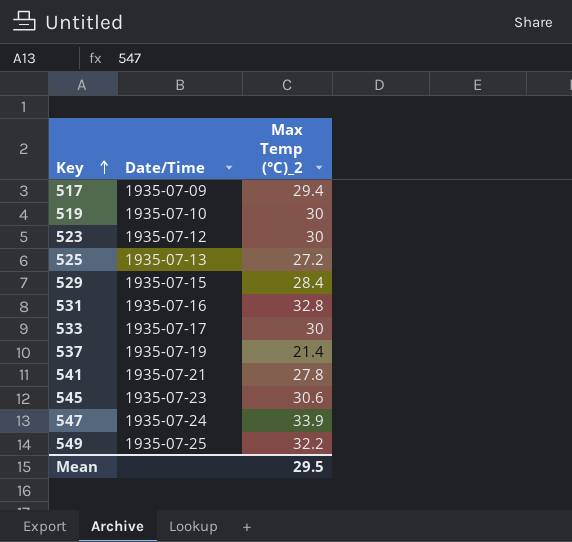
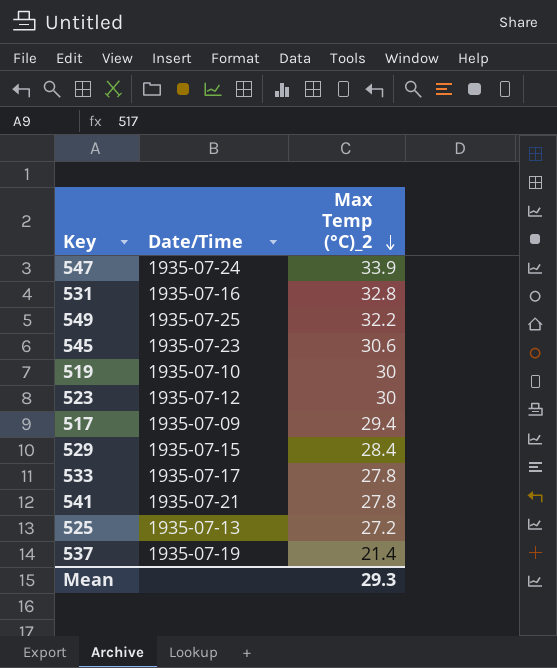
row order: Key ascending -> Max Temp (°C)_2 descending
533 | Max Temp (°C)_2: 30 -> 27.8
Mean | Max Temp (°C)_2: 29.5 -> 29.3

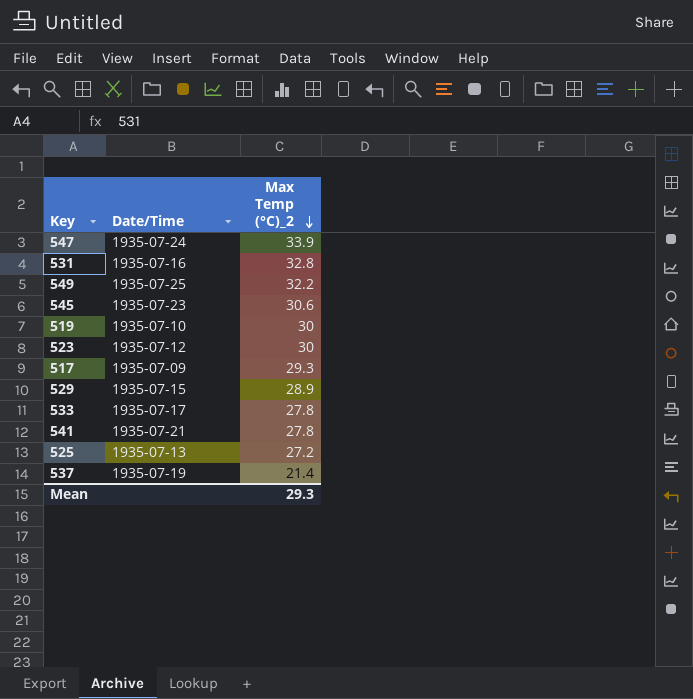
517 | Max Temp (°C)_2: 29.4 -> 29.3
529 | Max Temp (°C)_2: 28.4 -> 28.9

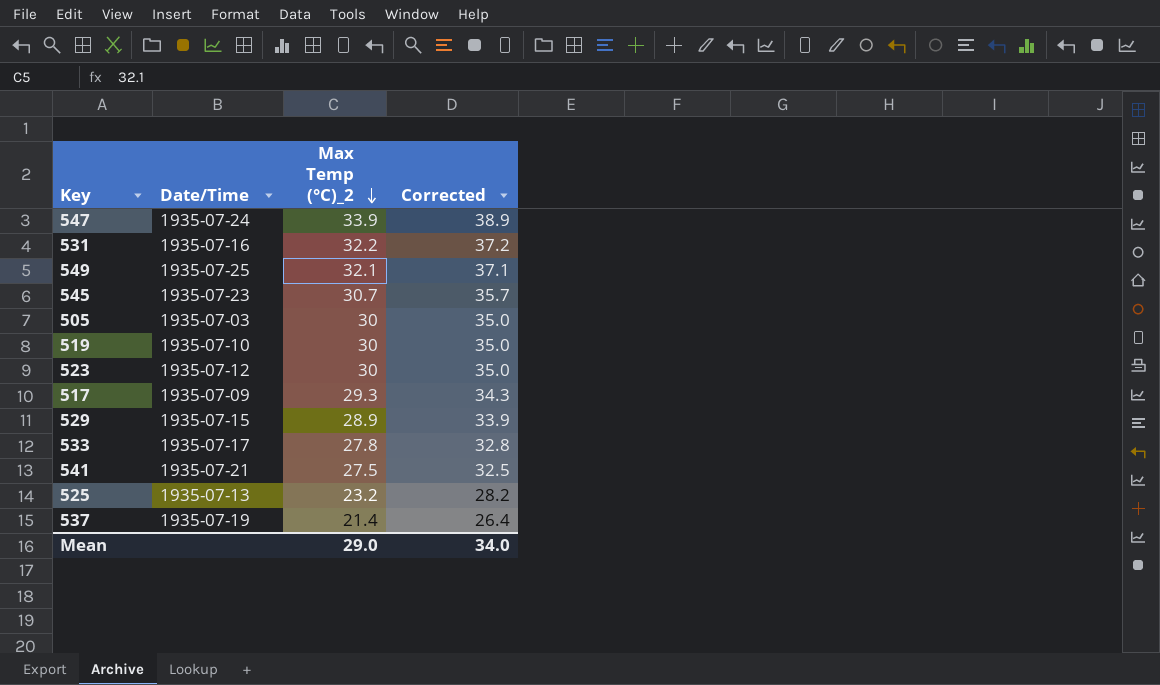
column Corrected | formula: none -> [Max Temp (°C)_2] + 5
531 | Max Temp (°C)_2: 32.8 -> 32.2
549 | Max Temp (°C)_2: 32.2 -> 32.1
545 | Max Temp (°C)_2: 30.6 -> 30.7
row 505: none -> 1935-07-03 | 30 | 35.0
541 | Max Temp (°C)_2: 27.8 -> 27.5
525 | Max Temp (°C)_2: 27.2 -> 23.2
Mean | Max Temp (°C)_2: 29.3 -> 29.0

